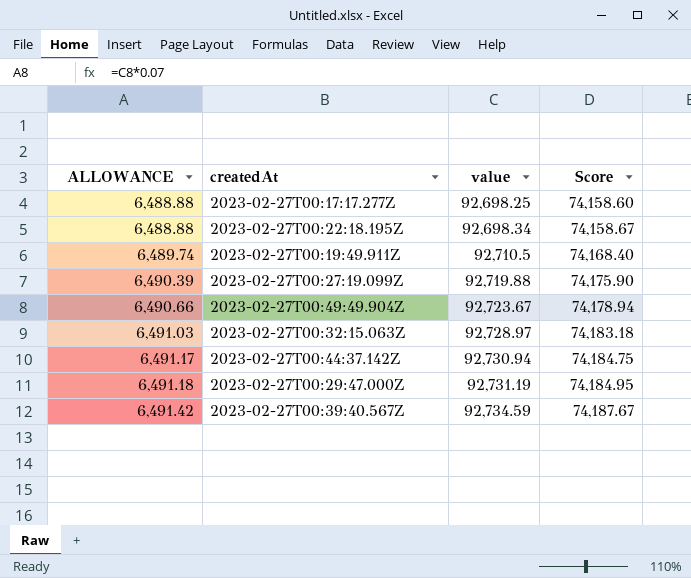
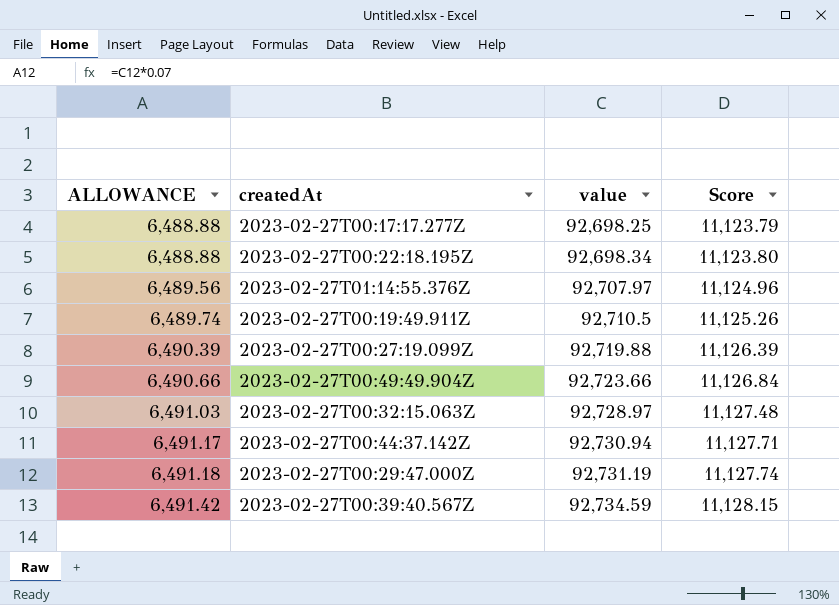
column Score | formula: [value] * 0.8 -> [value] * 0.12
row 2023-02-27T01:14:55.376Z: none -> 6,489.56 | 92,707.97 | 11,124.96
2023-02-27T00:49:49.904Z | value: 92,723.67 -> 92,723.66

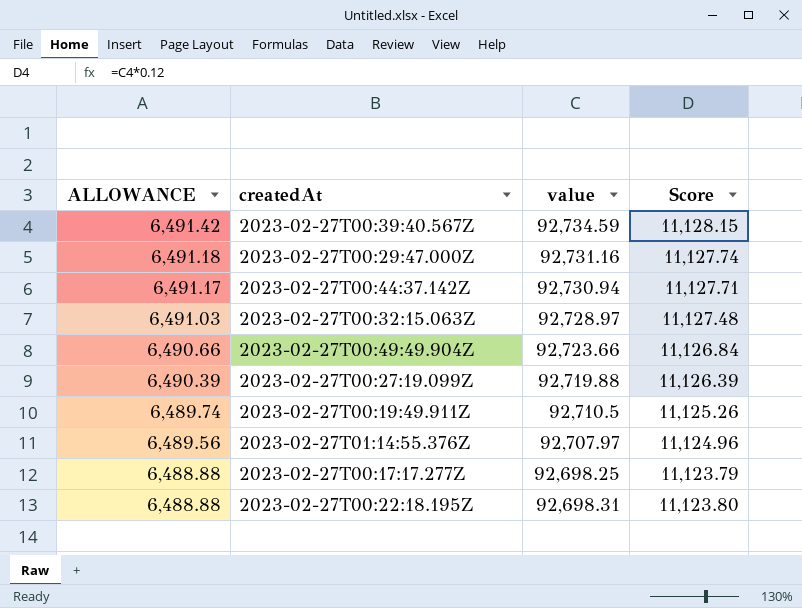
row order: ALLOWANCE ascending -> ALLOWANCE descending
2023-02-27T00:29:47.000Z | value: 92,731.19 -> 92,731.16
2023-02-27T00:22:18.195Z | value: 92,698.34 -> 92,698.31

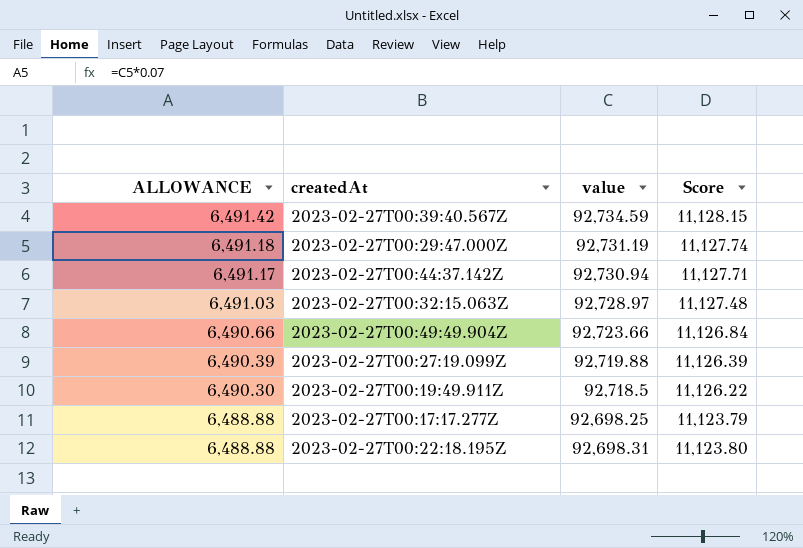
row 2023-02-27T01:14:55.376Z: 6,489.56 | 92,707.97 | 11,124.96 -> none
2023-02-27T00:29:47.000Z | value: 92,731.16 -> 92,731.19
2023-02-27T00:19:49.911Z | ALLOWANCE: 6,489.74 -> 6,490.30
2023-02-27T00:19:49.911Z | value: 92,710.5 -> 92,718.5
2023-02-27T00:19:49.911Z | Score: 11,125.26 -> 11,126.22

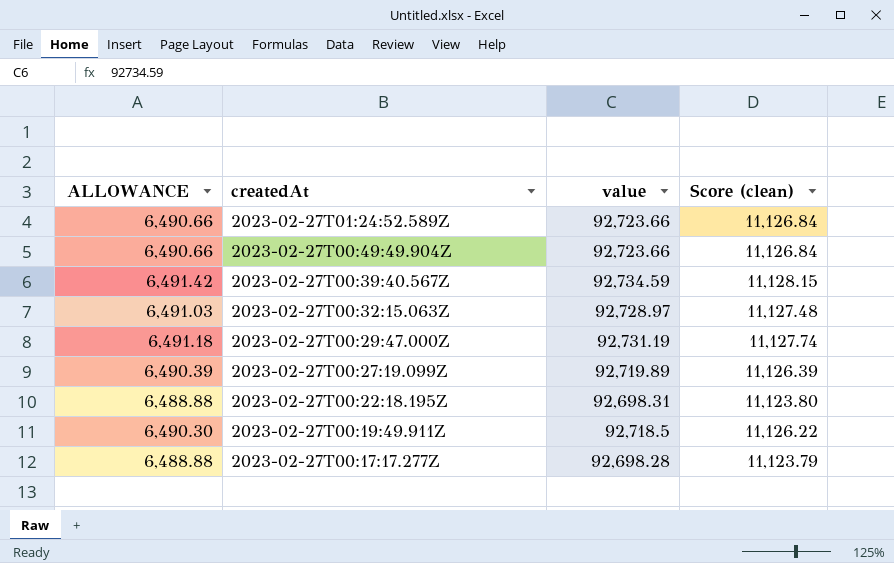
row order: ALLOWANCE descending -> createdAt descending
column name: Score -> Score (clean)
row 2023-02-27T00:44:37.142Z: 6,491.17 | 92,730.94 | 11,127.71 -> none
row 2023-02-27T01:24:52.589Z: none -> 6,490.66 | 92,723.66 | 11,126.84
2023-02-27T00:27:19.099Z | value: 92,719.88 -> 92,719.89
2023-02-27T00:17:17.277Z | value: 92,698.25 -> 92,698.28

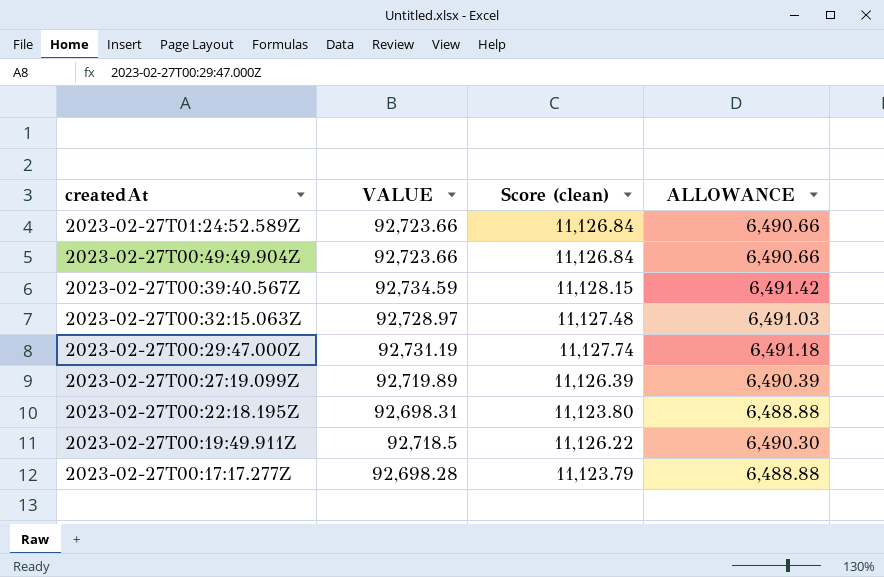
column name: value -> VALUE
column ALLOWANCE | position: 1 -> 4

